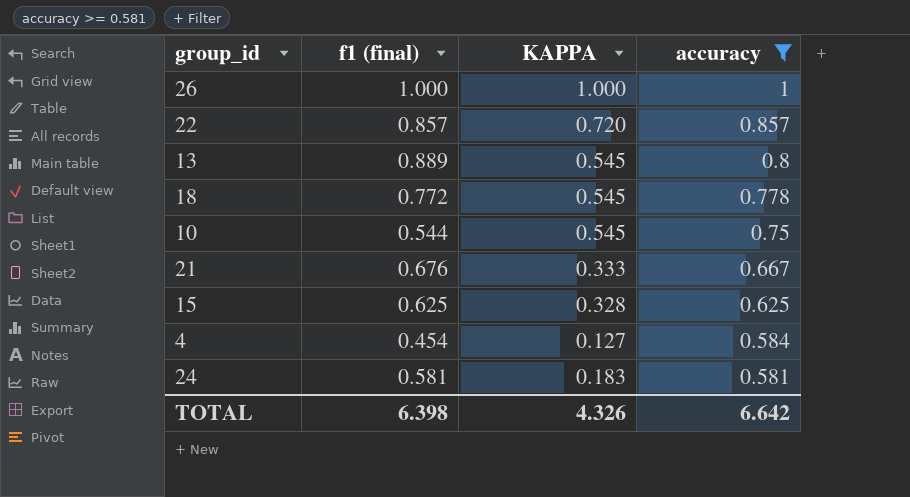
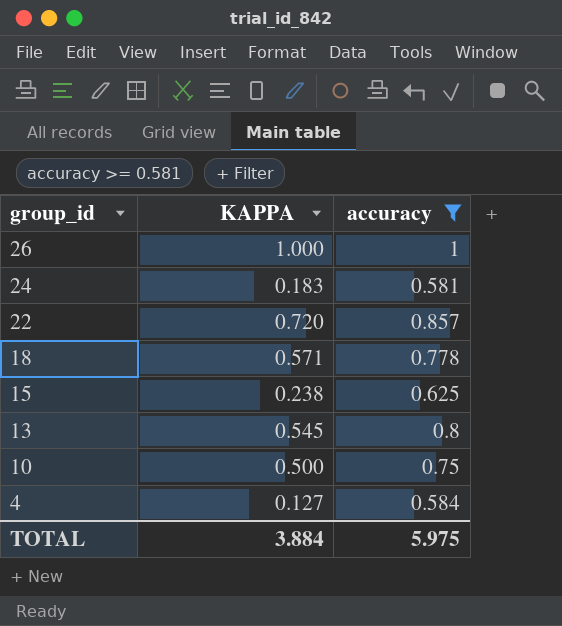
row order: accuracy descending -> group_id descending
column f1 (final) | position: 2 -> none
row 21: 0.676 | 0.333 | 0.667 -> none
18 | KAPPA: 0.545 -> 0.571
15 | KAPPA: 0.328 -> 0.238
10 | KAPPA: 0.545 -> 0.500
TOTAL | KAPPA: 4.326 -> 3.884
TOTAL | accuracy: 6.642 -> 5.975

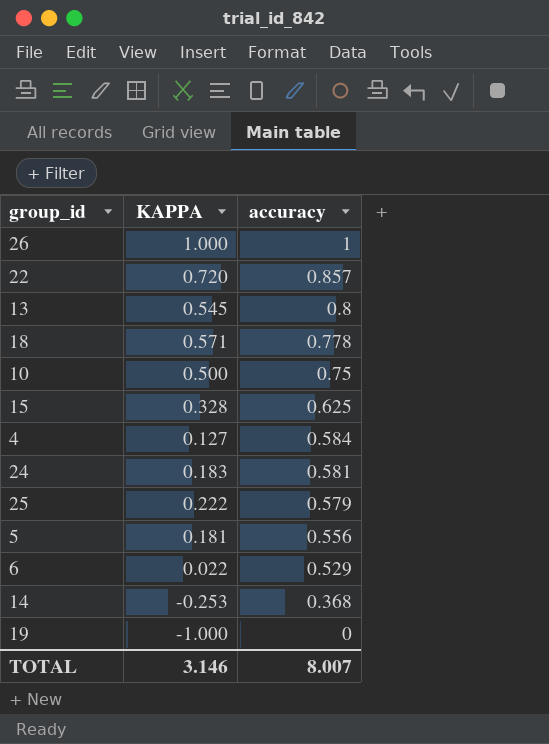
filter: accuracy >= 0.581 -> none
row order: group_id descending -> accuracy descending
15 | KAPPA: 0.238 -> 0.328
TOTAL | KAPPA: 3.884 -> 3.146
TOTAL | accuracy: 5.975 -> 8.007

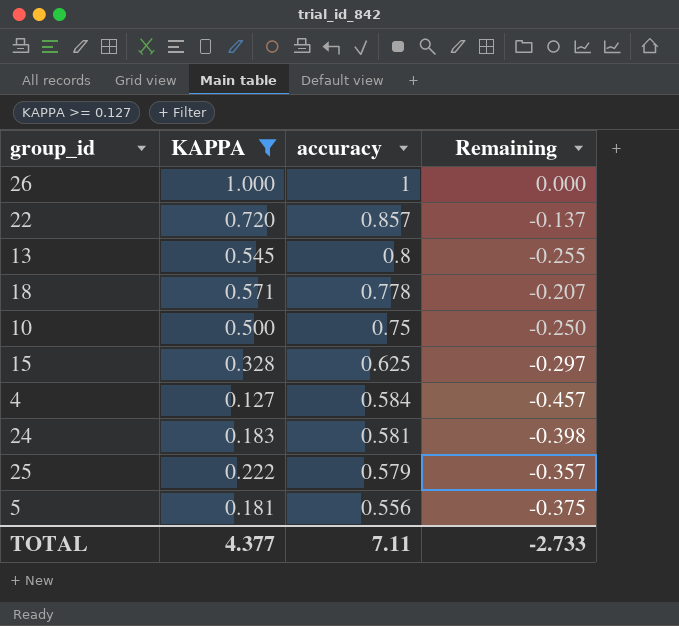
filter: none -> KAPPA >= 0.127
column Remaining | formula: none -> [KAPPA] - [accuracy]
TOTAL | KAPPA: 3.146 -> 4.377
TOTAL | accuracy: 8.007 -> 7.11

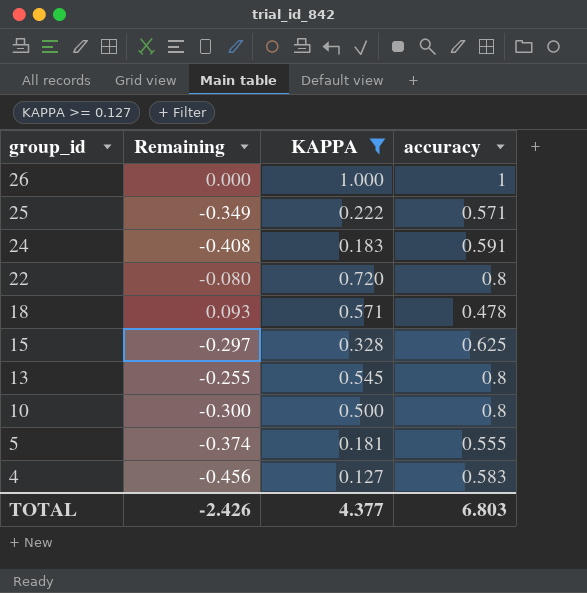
row order: accuracy descending -> group_id descending
column Remaining | position: 4 -> 2
25 | Remaining: -0.357 -> -0.349
25 | accuracy: 0.579 -> 0.571
24 | Remaining: -0.398 -> -0.408
24 | accuracy: 0.581 -> 0.591
22 | Remaining: -0.137 -> -0.080
22 | accuracy: 0.857 -> 0.8
18 | Remaining: -0.207 -> 0.093
18 | accuracy: 0.778 -> 0.478
10 | Remaining: -0.250 -> -0.300
10 | accuracy: 0.75 -> 0.8
5 | Remaining: -0.375 -> -0.374
5 | accuracy: 0.556 -> 0.555
4 | Remaining: -0.457 -> -0.456
4 | accuracy: 0.584 -> 0.583
TOTAL | Remaining: -2.733 -> -2.426
TOTAL | accuracy: 7.11 -> 6.803

